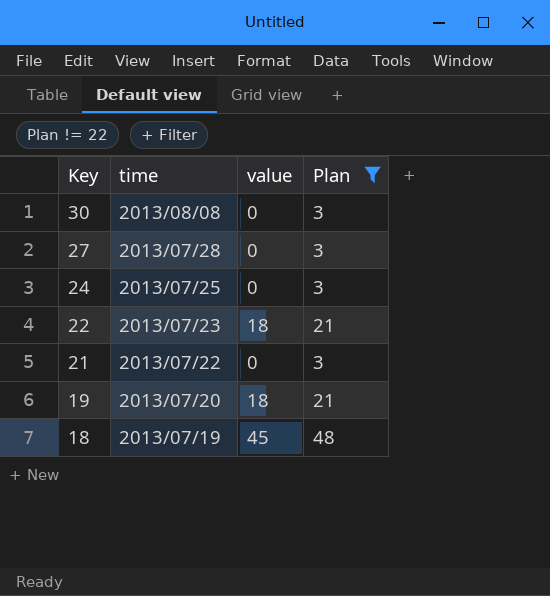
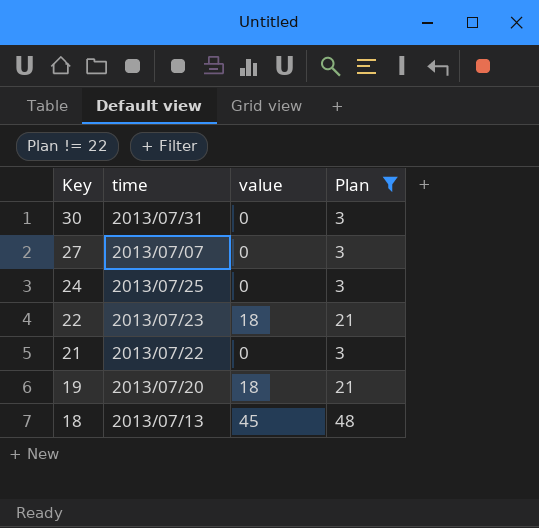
30 | time: 2013/08/08 -> 2013/07/31
27 | time: 2013/07/28 -> 2013/07/07
18 | time: 2013/07/19 -> 2013/07/13

